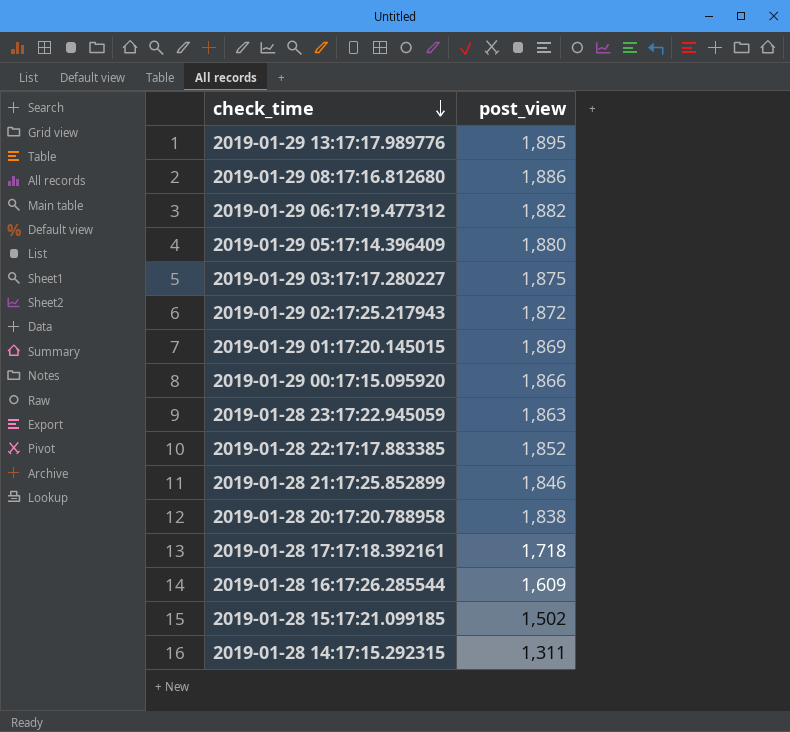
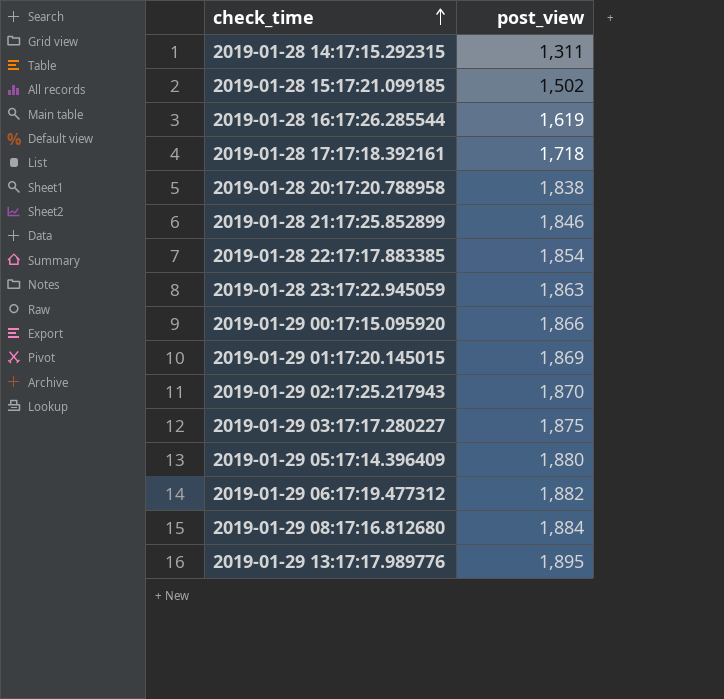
row order: check_time descending -> check_time ascending
2019-01-28 16:17:26.285544 | post_view: 1,609 -> 1,619
2019-01-28 22:17:17.883385 | post_view: 1,852 -> 1,854
2019-01-29 02:17:25.217943 | post_view: 1,872 -> 1,870
2019-01-29 08:17:16.812680 | post_view: 1,886 -> 1,884

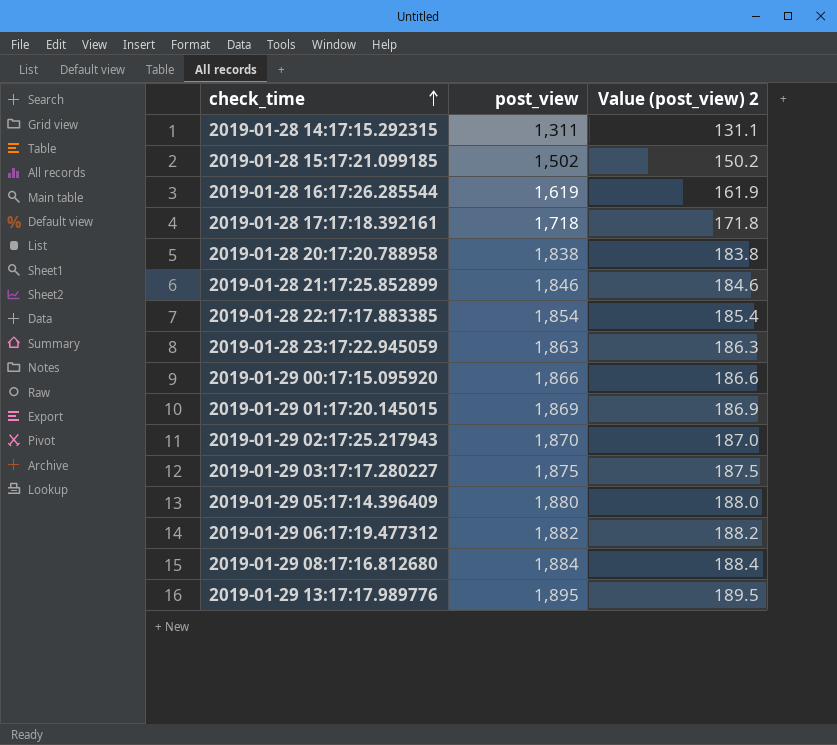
column Value (post_view) 2 | formula: none -> [post_view] * 0.1

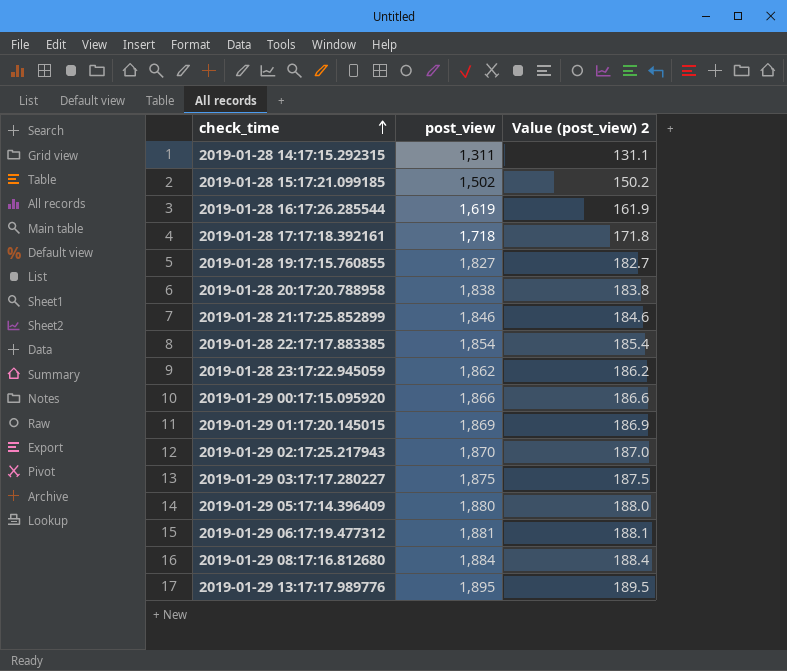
row 2019-01-28 19:17:15.760855: none -> 1,827 | 182.7
2019-01-28 23:17:22.945059 | post_view: 1,863 -> 1,862
2019-01-28 23:17:22.945059 | Value (post_view) 2: 186.3 -> 186.2
2019-01-29 06:17:19.477312 | post_view: 1,882 -> 1,881
2019-01-29 06:17:19.477312 | Value (post_view) 2: 188.2 -> 188.1

